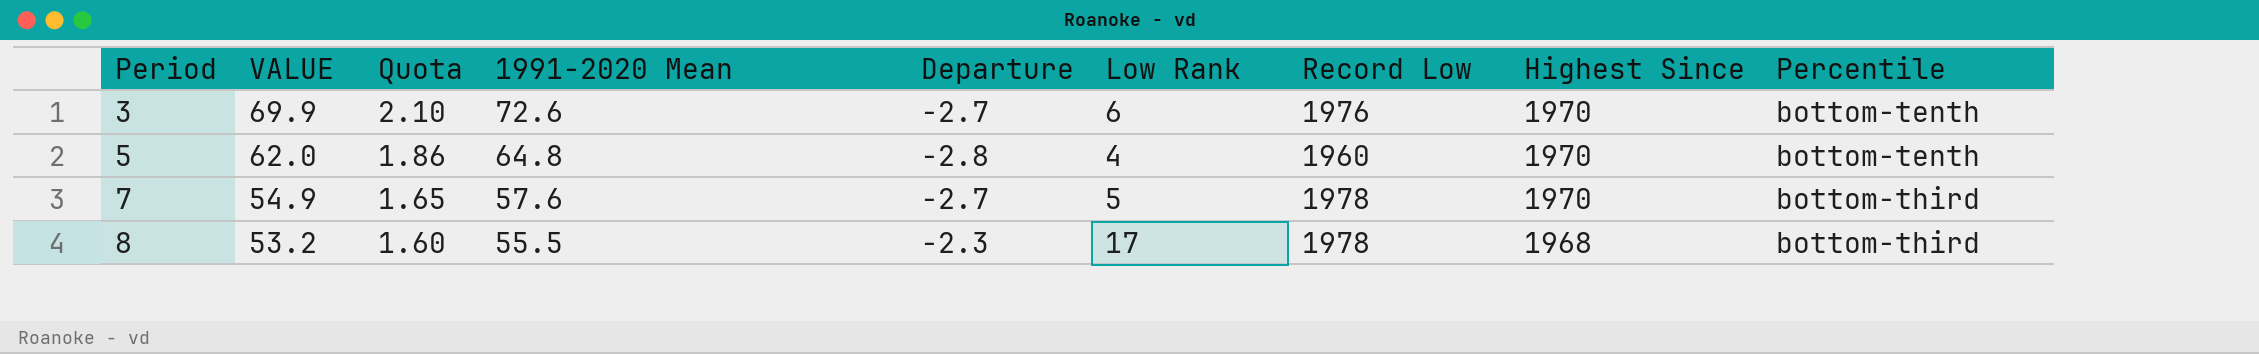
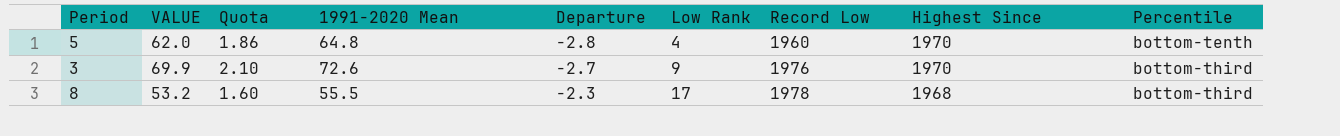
row order: Period ascending -> Departure ascending
row 7: 54.9 | 1.65 | 57.6 | -2.7 | 5 | 1978 | 1970 | bottom-third -> none
3 | Low Rank: 6 -> 9
3 | Percentile: bottom-tenth -> bottom-third

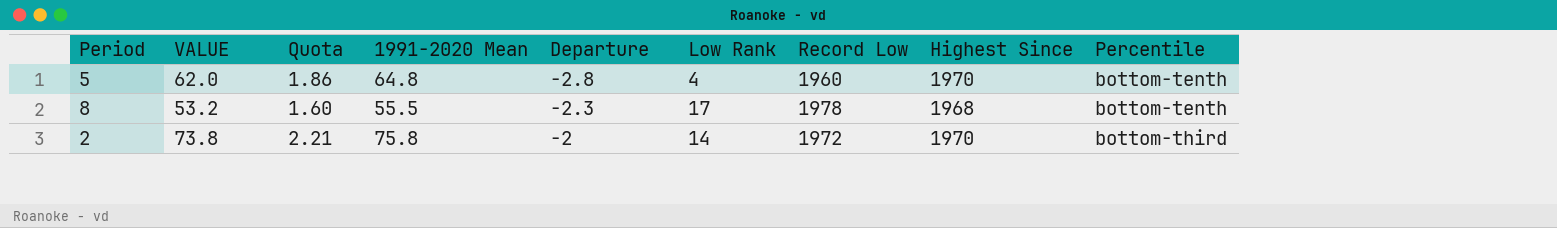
row 3: 69.9 | 2.10 | 72.6 | -2.7 | 9 | 1976 | 1970 | bottom-third -> none
8 | Percentile: bottom-third -> bottom-tenth
row 2: none -> 73.8 | 2.21 | 75.8 | -2 | 14 | 1972 | 1970 | bottom-third

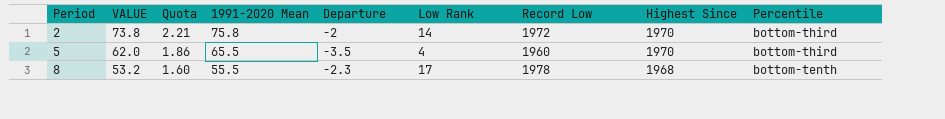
row order: Departure ascending -> Period ascending
5 | 1991-2020 Mean: 64.8 -> 65.5
5 | Departure: -2.8 -> -3.5
5 | Percentile: bottom-tenth -> bottom-third

